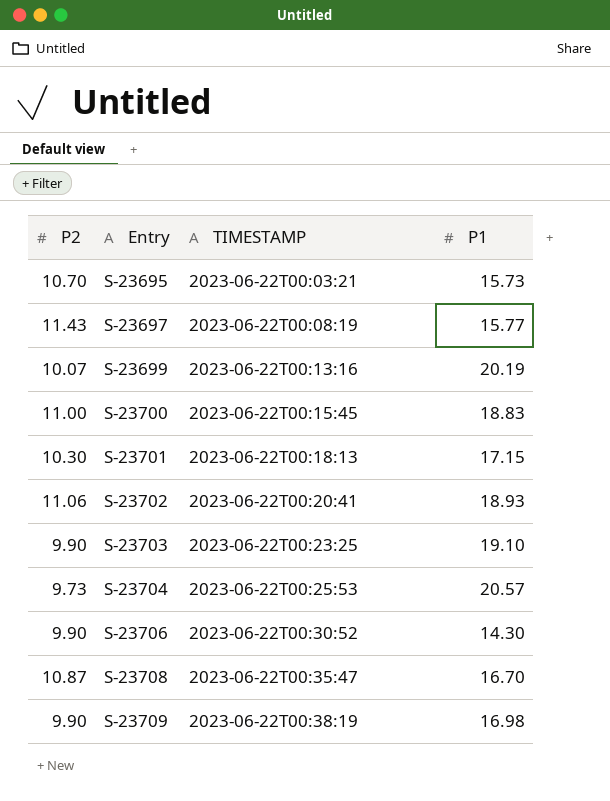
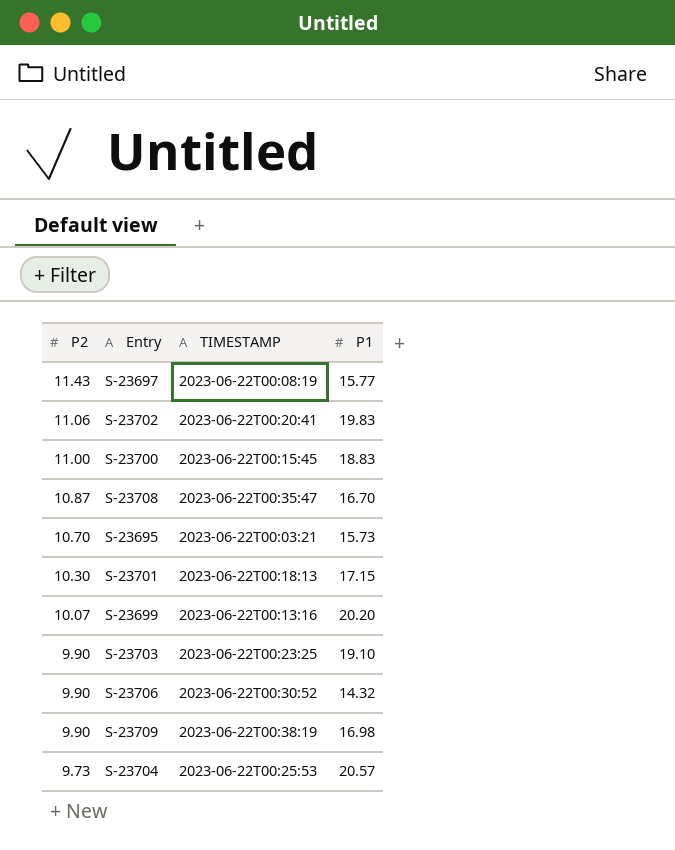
row order: Entry ascending -> P2 descending
S-23702 | P1: 18.93 -> 19.83
S-23699 | P1: 20.19 -> 20.20
S-23706 | P1: 14.30 -> 14.32

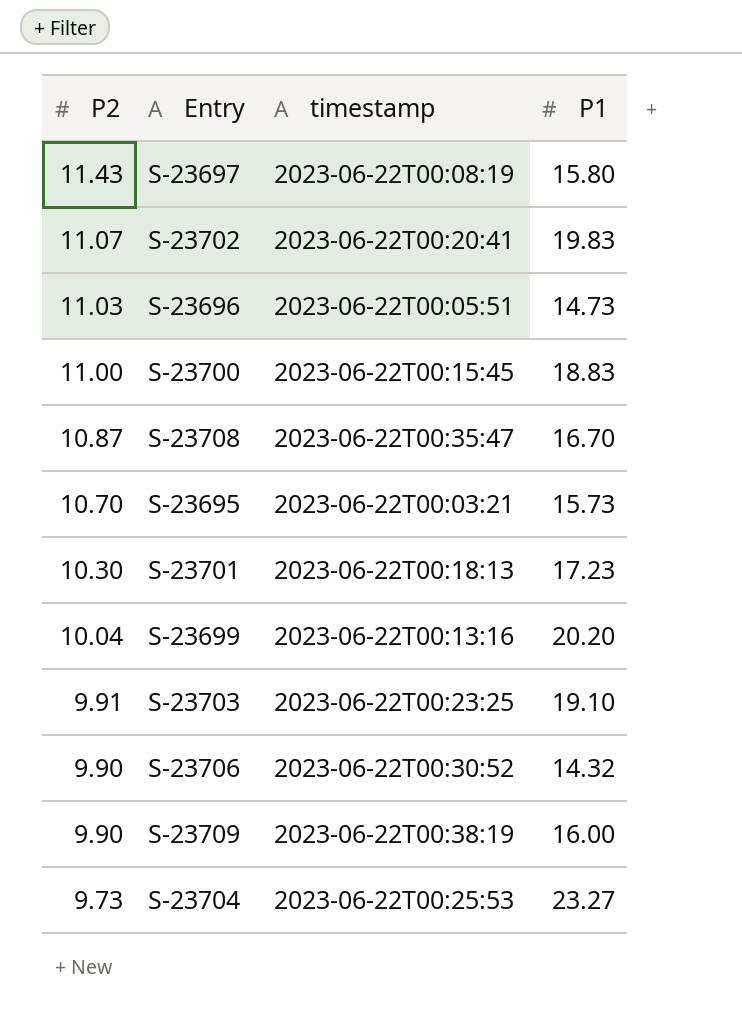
column name: TIMESTAMP -> timestamp
S-23697 | P1: 15.77 -> 15.80
S-23702 | P2: 11.06 -> 11.07
row S-23696: none -> 11.03 | 2023-06-22T00:05:51 | 14.73
S-23701 | P1: 17.15 -> 17.23
S-23699 | P2: 10.07 -> 10.04
S-23703 | P2: 9.90 -> 9.91
S-23709 | P1: 16.98 -> 16.00
S-23704 | P1: 20.57 -> 23.27

